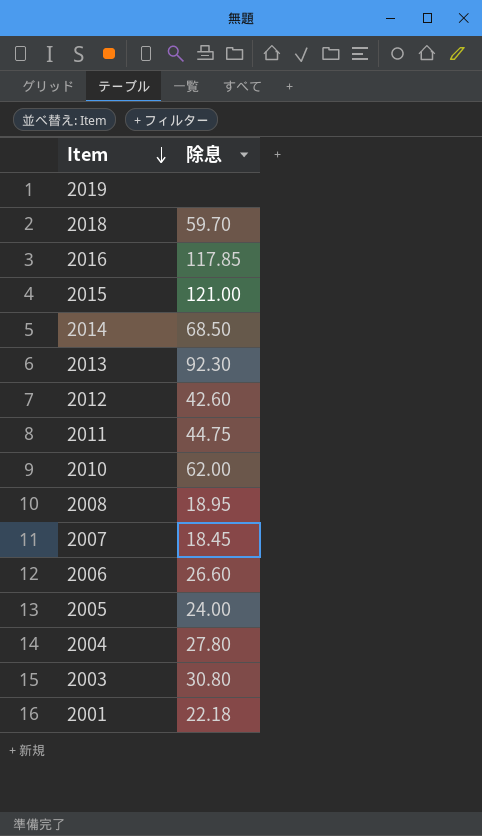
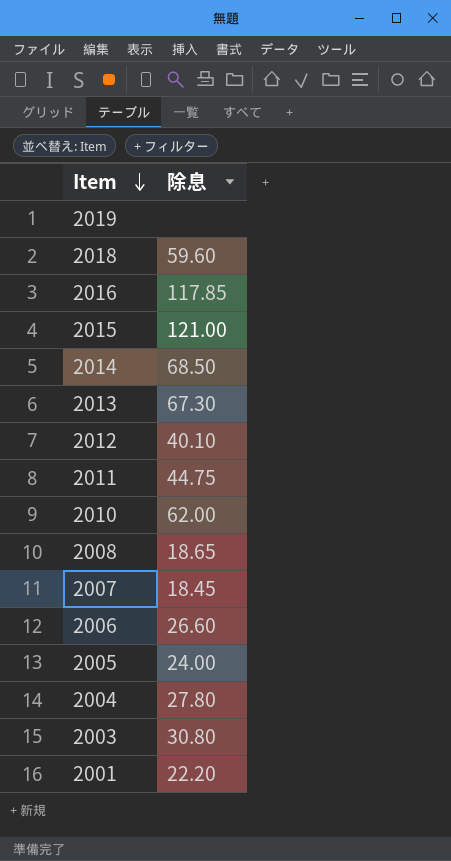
2018 | 除息: 59.70 -> 59.60
2013 | 除息: 92.30 -> 67.30
2012 | 除息: 42.60 -> 40.10
2008 | 除息: 18.95 -> 18.65
2001 | 除息: 22.18 -> 22.20

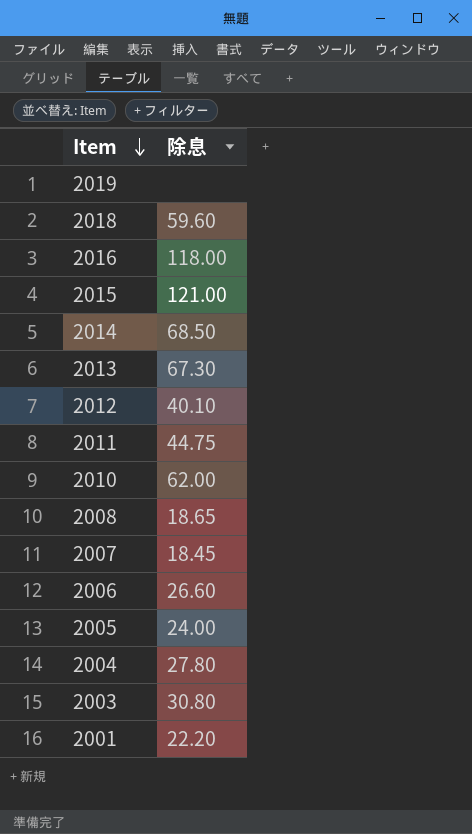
2016 | 除息: 117.85 -> 118.00

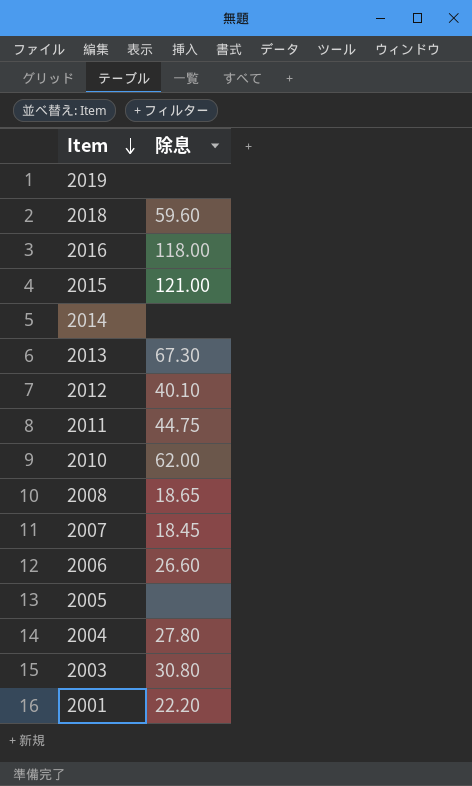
2014 | 除息: 68.50 -> none
2005 | 除息: 24.00 -> none

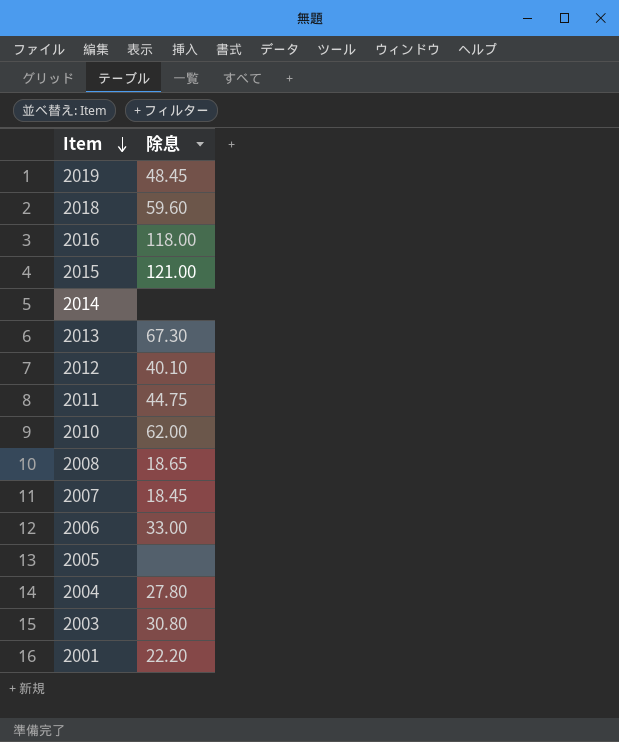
2019 | 除息: none -> 48.45
2006 | 除息: 26.60 -> 33.00

